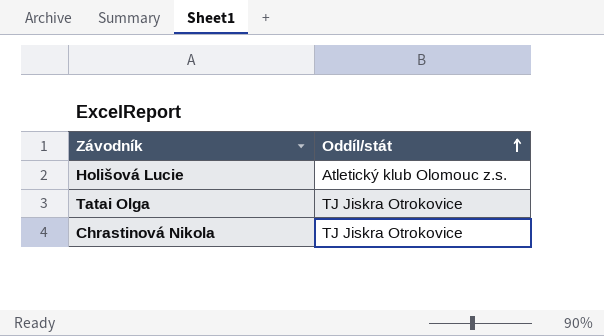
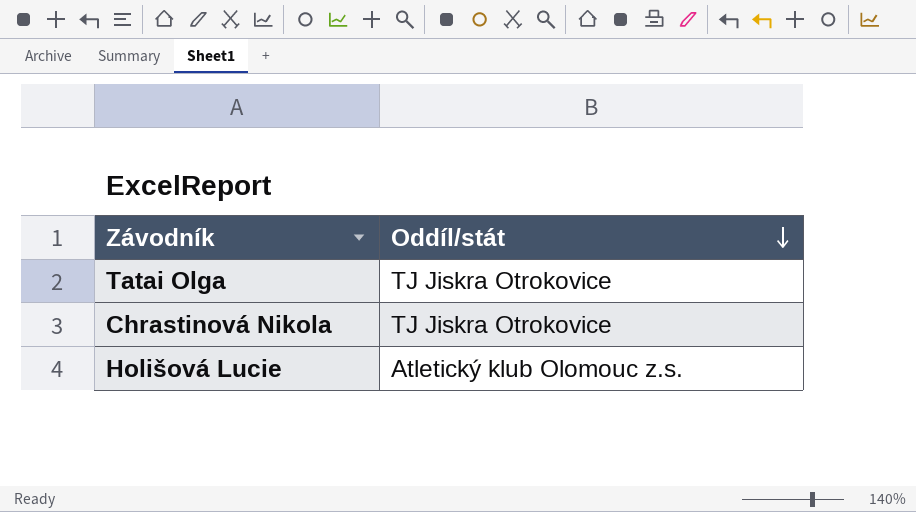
row order: Oddíl/stát ascending -> Oddíl/stát descending

